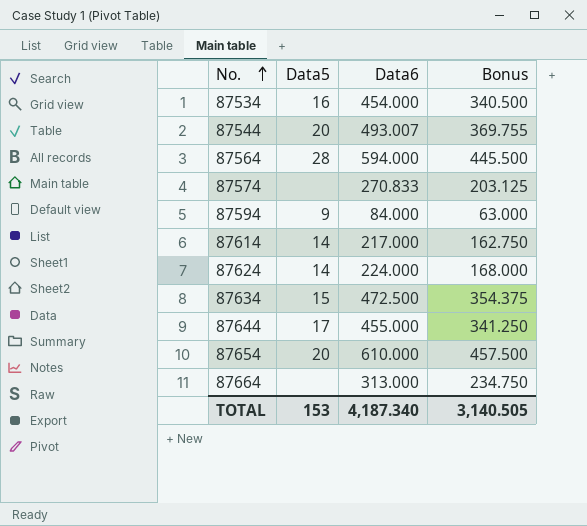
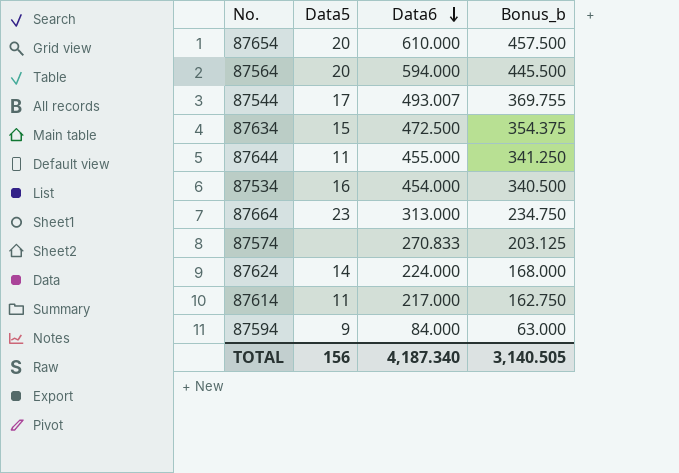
row order: No. ascending -> Data6 descending
column name: Bonus -> Bonus_b
87564 | Data5: 28 -> 20
87544 | Data5: 20 -> 17
87644 | Data5: 17 -> 11
87664 | Data5: none -> 23
87614 | Data5: 14 -> 11
TOTAL | Data5: 153 -> 156

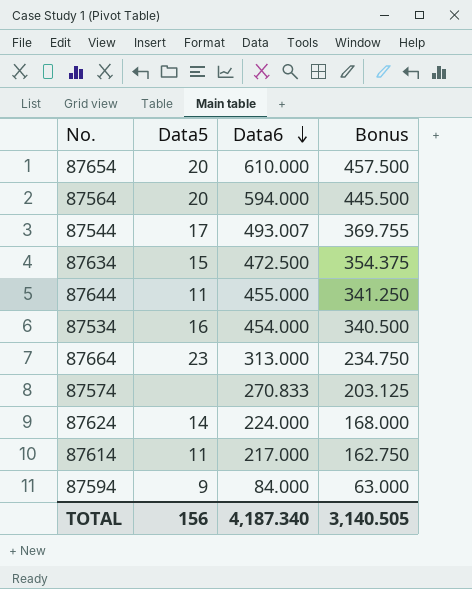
column name: Bonus_b -> Bonus

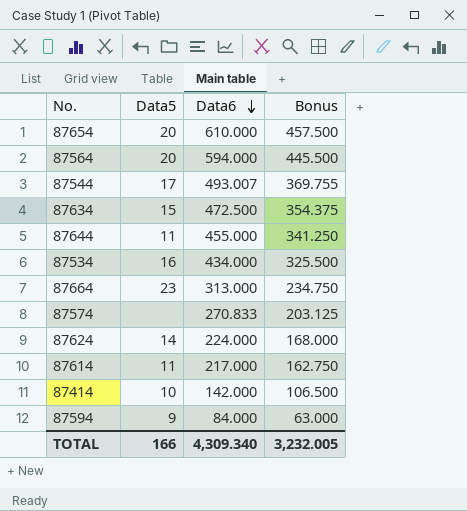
87534 | Data6: 454.000 -> 434.000
87534 | Bonus: 340.500 -> 325.500
row 87414: none -> 10 | 142.000 | 106.500
TOTAL | Data5: 156 -> 166
TOTAL | Data6: 4,187.340 -> 4,309.340
TOTAL | Bonus: 3,140.505 -> 3,232.005

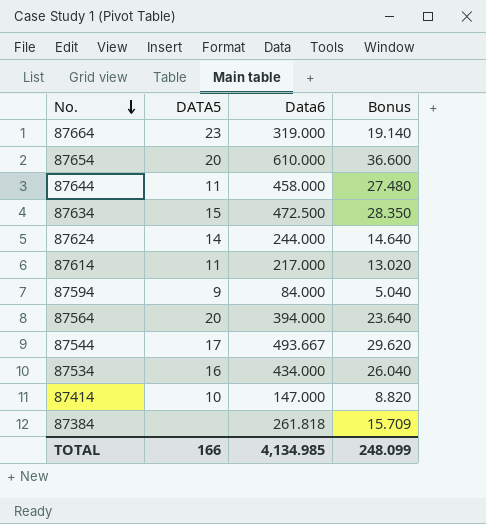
row order: Data6 descending -> No. descending
column name: Data5 -> DATA5
column Bonus | formula: [Data6] * 0.75 -> [Data6] * 0.06
row 87574: none | 270.833 | 203.125 -> none
87664 | Data6: 313.000 -> 319.000
87644 | Data6: 455.000 -> 458.000
87624 | Data6: 224.000 -> 244.000
87564 | Data6: 594.000 -> 394.000
87544 | Data6: 493.007 -> 493.667
87414 | Data6: 142.000 -> 147.000
row 87384: none -> none | 261.818 | 15.709
TOTAL | Data6: 4,309.340 -> 4,134.985
TOTAL | Bonus: 3,232.005 -> 248.099

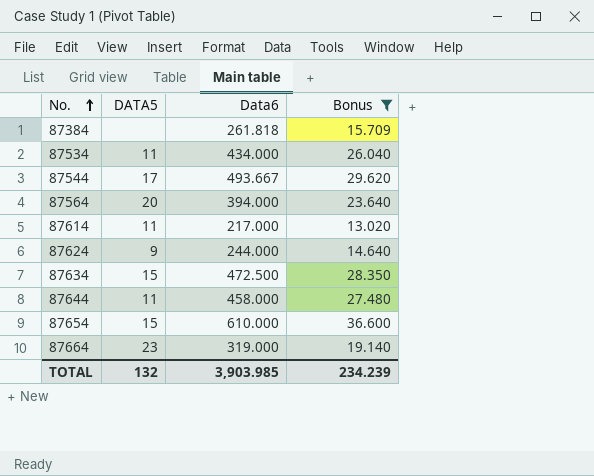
filter: none -> Bonus >= 13.020
row order: No. descending -> No. ascending
87534 | DATA5: 16 -> 11
87624 | DATA5: 14 -> 9
87654 | DATA5: 20 -> 15
TOTAL | DATA5: 166 -> 132
TOTAL | Data6: 4,134.985 -> 3,903.985
TOTAL | Bonus: 248.099 -> 234.239

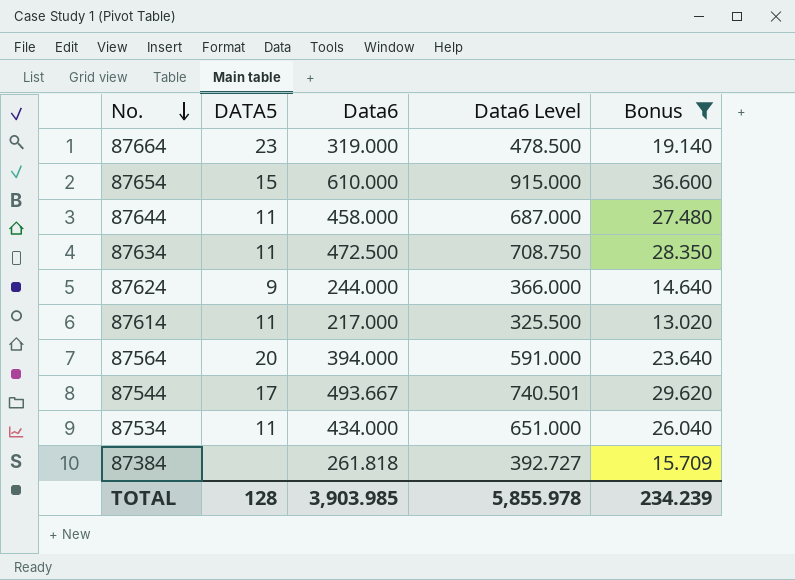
row order: No. ascending -> No. descending
column Data6 Level | formula: none -> [Data6] * 1.5
87634 | DATA5: 15 -> 11
TOTAL | DATA5: 132 -> 128

